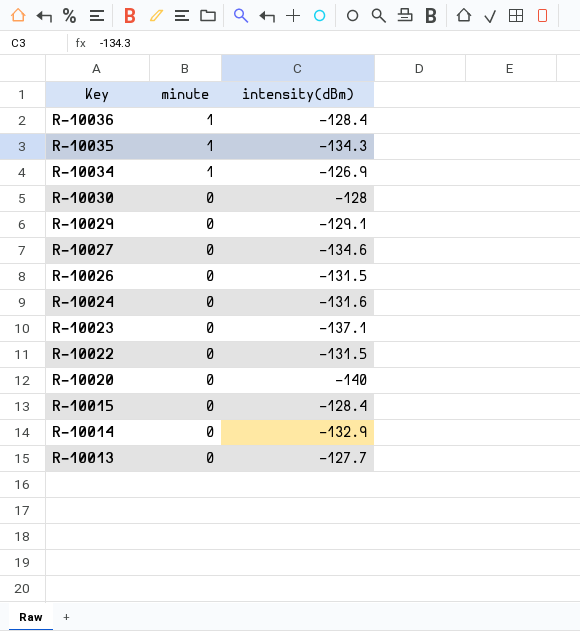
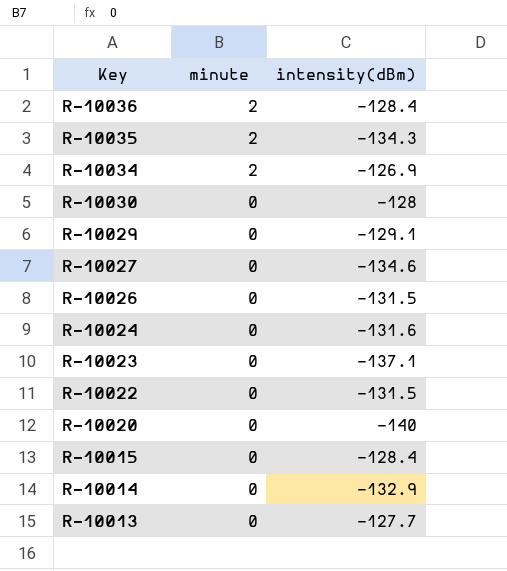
R-10036 | minute: 1 -> 2
R-10035 | minute: 1 -> 2
R-10034 | minute: 1 -> 2

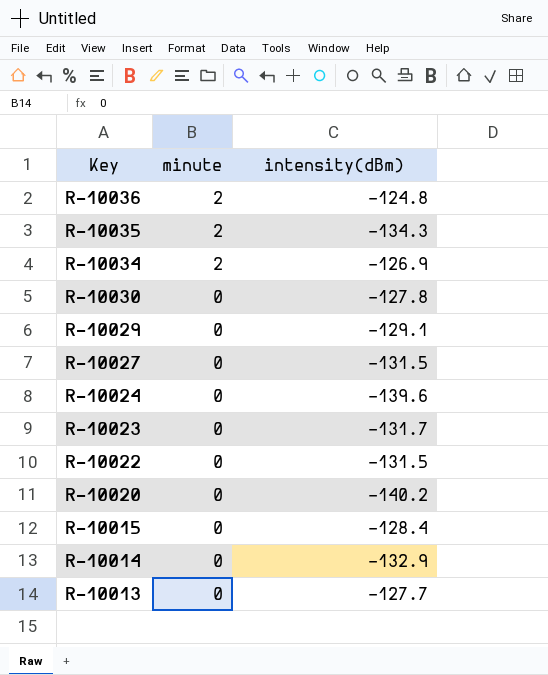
row R-10026: 0 | -131.5 -> none
R-10036 | intensity(dBm): -128.4 -> -124.8
R-10030 | intensity(dBm): -128 -> -127.8
R-10027 | intensity(dBm): -134.6 -> -131.5
R-10024 | intensity(dBm): -131.6 -> -139.6
R-10023 | intensity(dBm): -137.1 -> -131.7
R-10020 | intensity(dBm): -140 -> -140.2

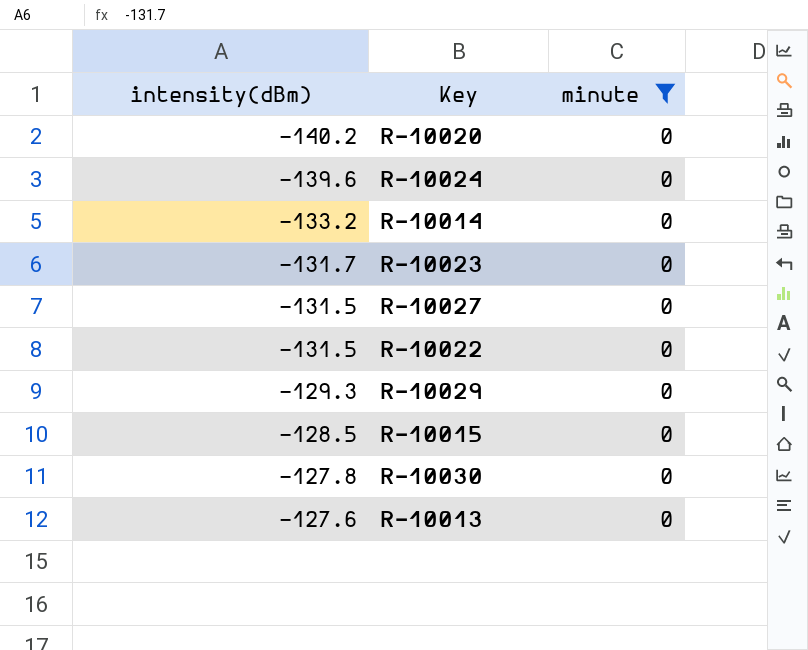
filter: none -> minute = 0
row order: Key descending -> intensity(dBm) ascending
column intensity(dBm) | position: 3 -> 1
R-10014 | intensity(dBm): -132.9 -> -133.2
R-10029 | intensity(dBm): -129.1 -> -129.3
R-10015 | intensity(dBm): -128.4 -> -128.5
R-10013 | intensity(dBm): -127.7 -> -127.6

